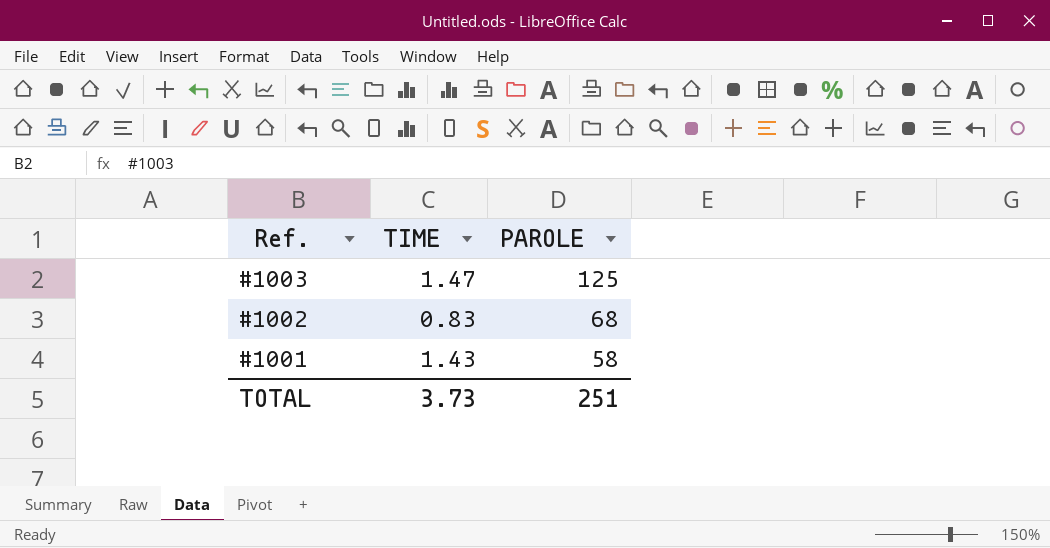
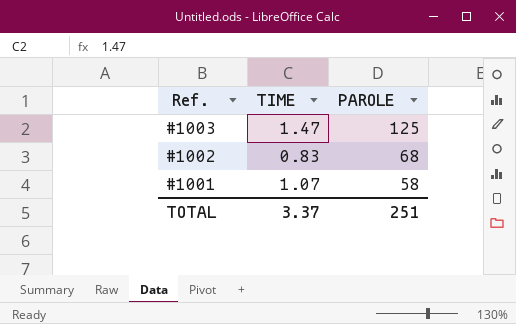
#1001 | TIME: 1.43 -> 1.07
TOTAL | TIME: 3.73 -> 3.37

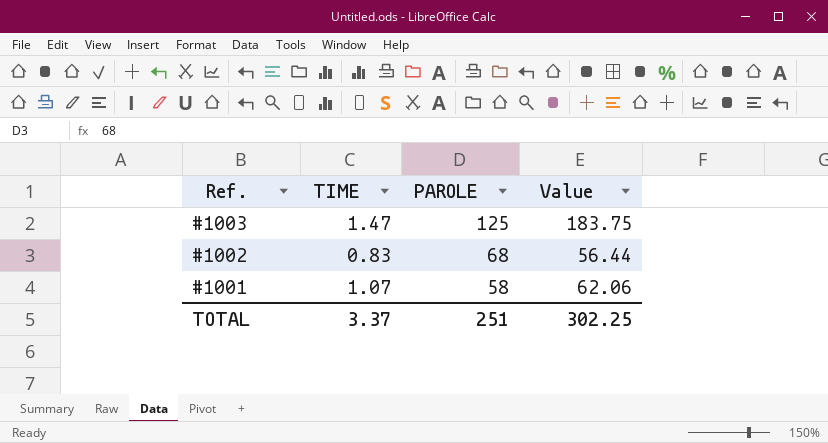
column Value | formula: none -> [TIME] * [PAROLE]

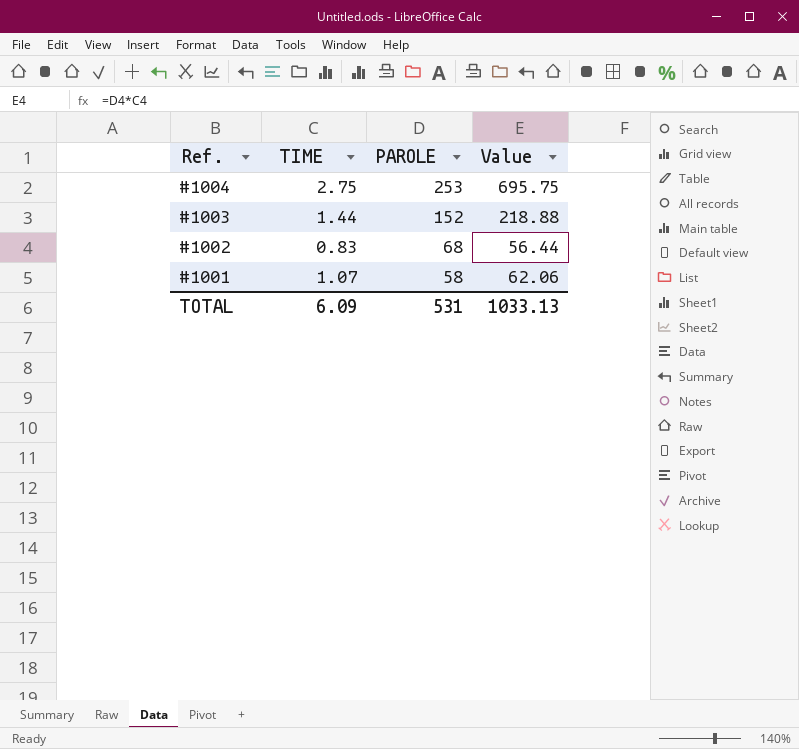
row #1004: none -> 2.75 | 253 | 695.75
#1003 | TIME: 1.47 -> 1.44
#1003 | PAROLE: 125 -> 152
#1003 | Value: 183.75 -> 218.88
TOTAL | TIME: 3.37 -> 6.09
TOTAL | PAROLE: 251 -> 531
TOTAL | Value: 302.25 -> 1033.13

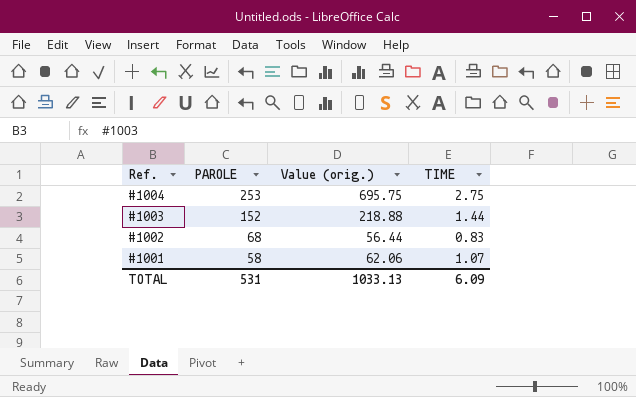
column name: Value -> Value (orig.)
column TIME | position: 2 -> 4

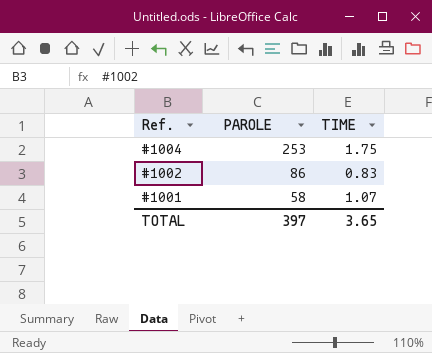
column Value (orig.) | formula: [PAROLE] * [TIME] -> none
row #1003: 152 | 218.88 | 1.44 -> none
#1004 | TIME: 2.75 -> 1.75
#1002 | PAROLE: 68 -> 86
TOTAL | PAROLE: 531 -> 397
TOTAL | TIME: 6.09 -> 3.65

